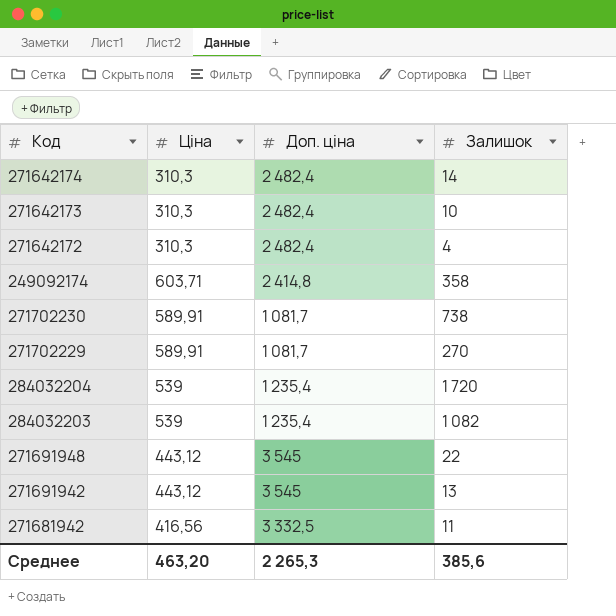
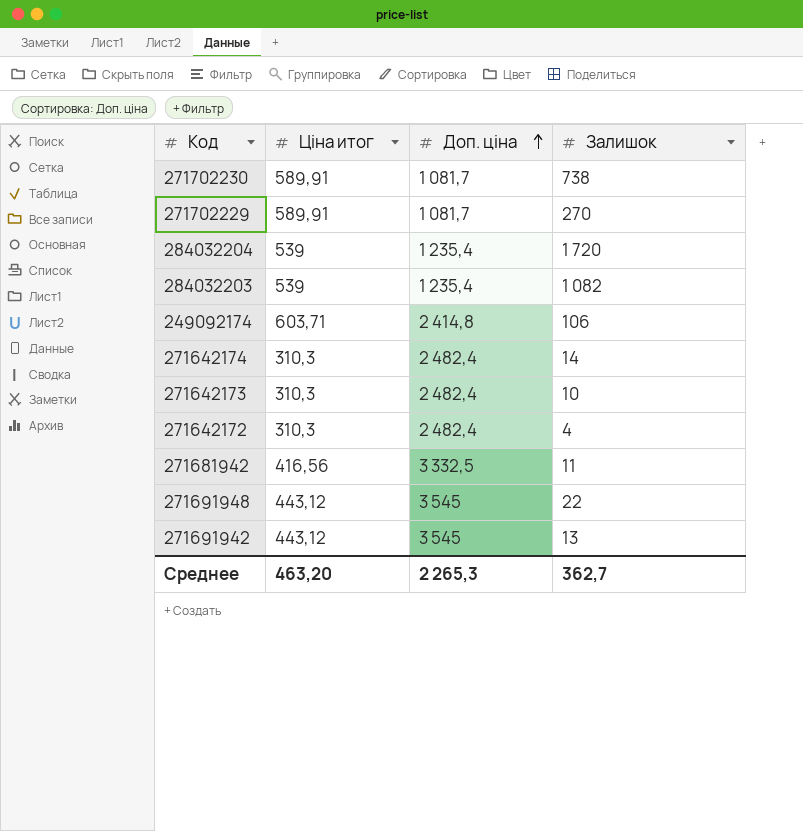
row order: none -> Доп. ціна ascending
column name: Ціна -> Ціна итог
249092174 | Залишок: 358 -> 106
Среднее | Залишок: 385,6 -> 362,7

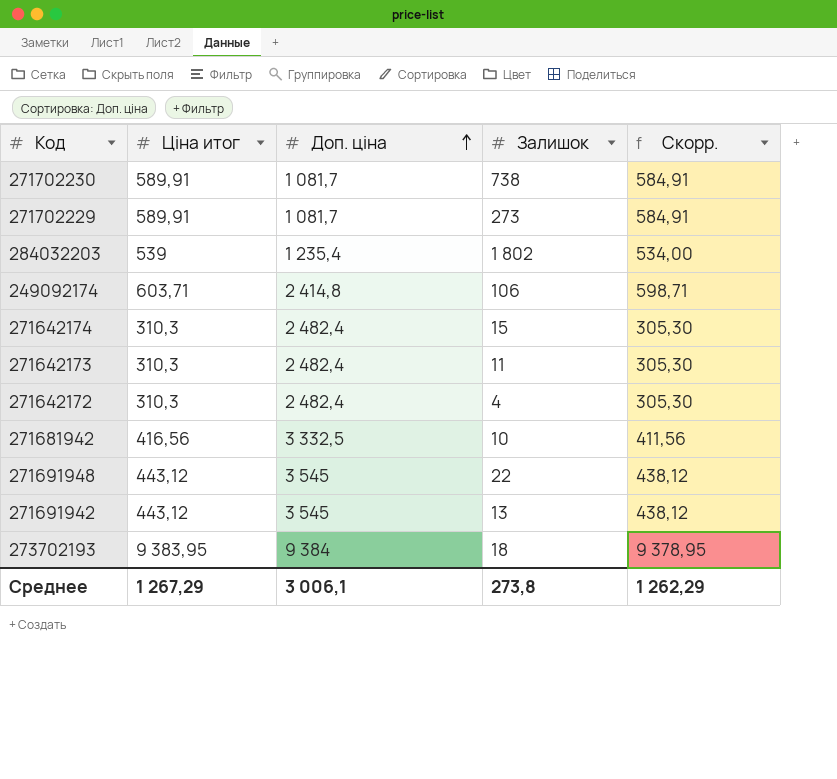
column Скорр. | formula: none -> [Ціна итог] - 5
row 284032204: 539 | 1 235,4 | 1 720 -> none
271702229 | Залишок: 270 -> 273
284032203 | Залишок: 1 082 -> 1 802
271642174 | Залишок: 14 -> 15
271642173 | Залишок: 10 -> 11
271681942 | Залишок: 11 -> 10
row 273702193: none -> 9 383,95 | 9 384 | 18 | 9 378,95
Среднее | Ціна итог: 463,20 -> 1 267,29
Среднее | Доп. ціна: 2 265,3 -> 3 006,1
Среднее | Залишок: 362,7 -> 273,8

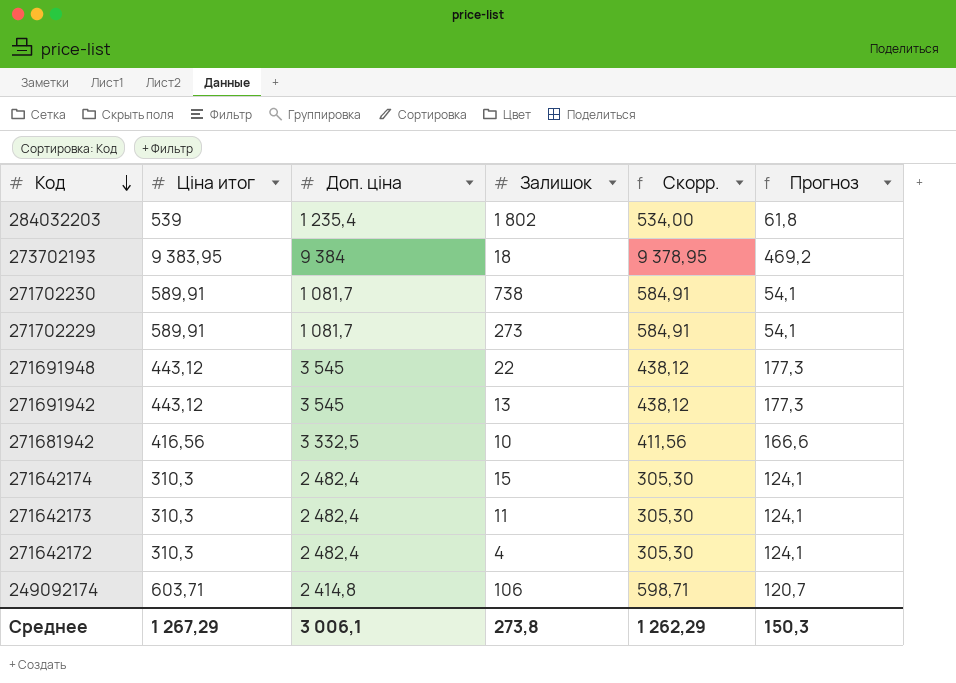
row order: Доп. ціна ascending -> Код descending
column Прогноз | formula: none -> [Доп. ціна] * 0,05

